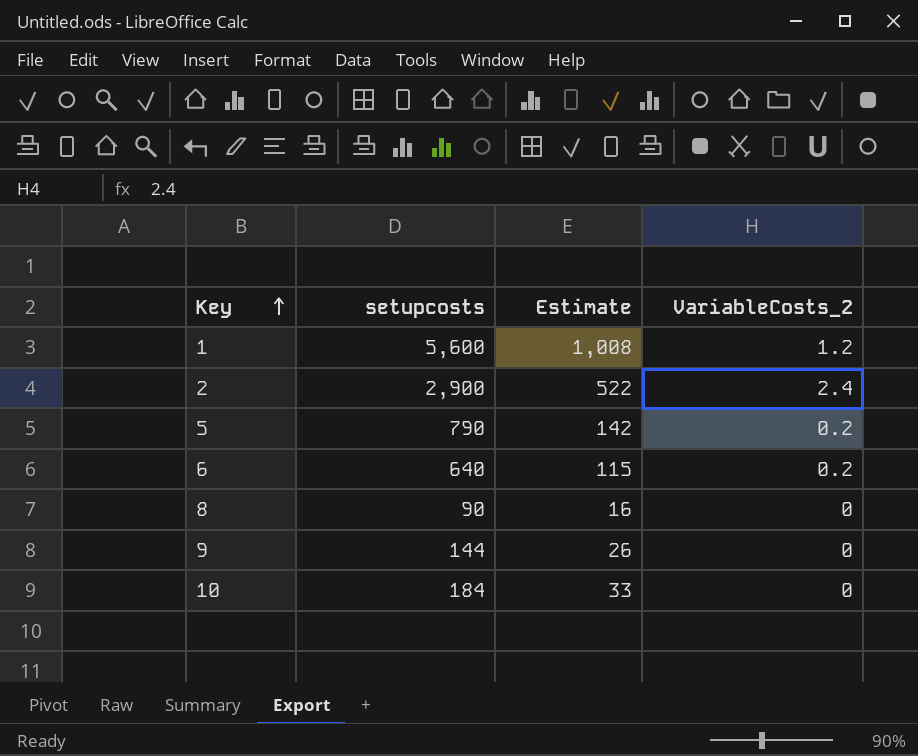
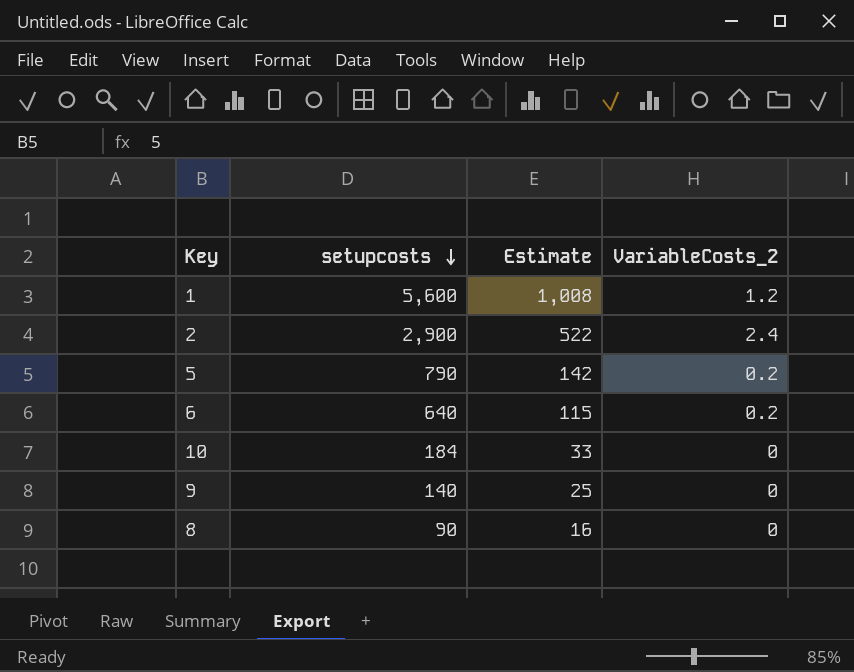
row order: Key ascending -> setupcosts descending
9 | setupcosts: 144 -> 140
9 | Estimate: 26 -> 25

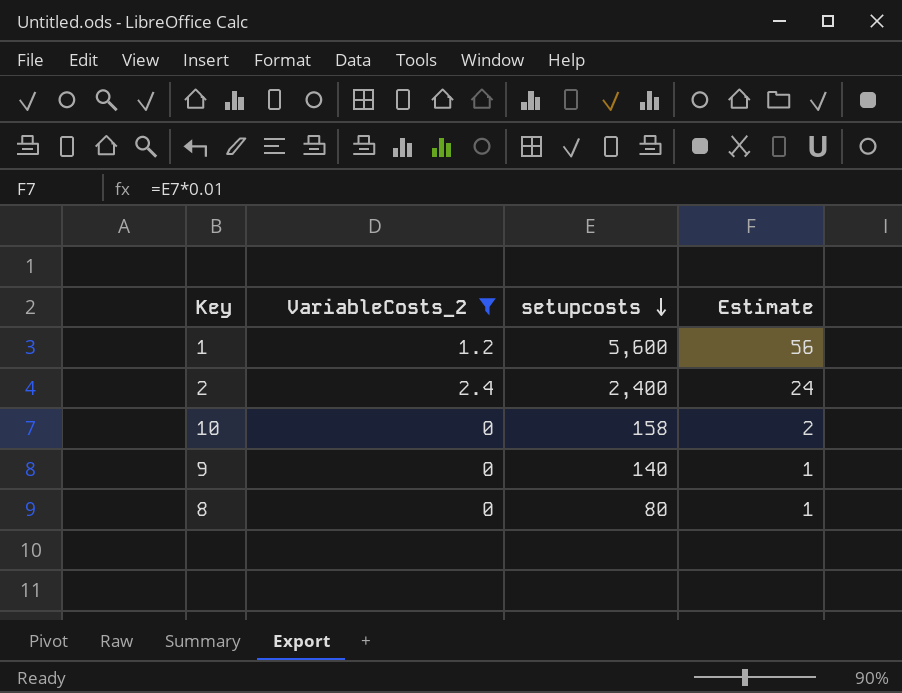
filter: none -> VariableCosts_2 != 0.2
column VariableCosts_2 | position: 4 -> 2
column Estimate | formula: [setupcosts] * 0.18 -> [setupcosts] * 0.01
2 | setupcosts: 2,900 -> 2,400
10 | setupcosts: 184 -> 158
8 | setupcosts: 90 -> 80

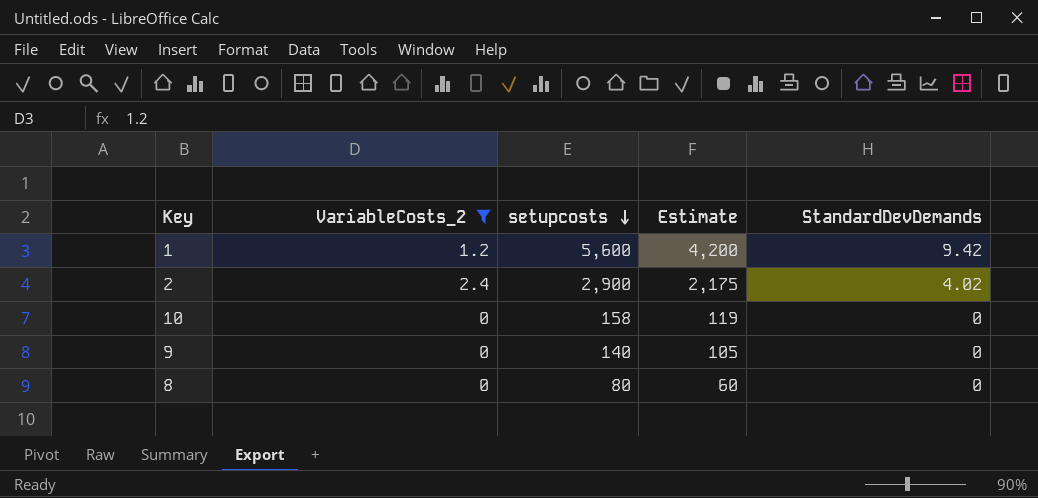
column Estimate | formula: [setupcosts] * 0.01 -> [setupcosts] * 0.75
column StandardDevDemands | position: none -> 5
2 | setupcosts: 2,400 -> 2,900

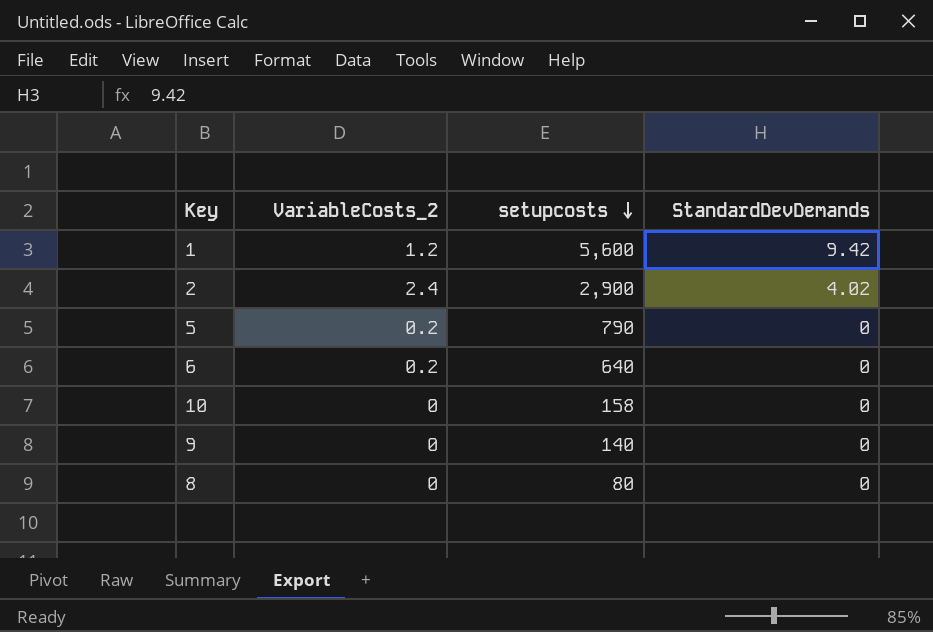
filter: VariableCosts_2 != 0.2 -> none
column Estimate | formula: [setupcosts] * 0.75 -> none

